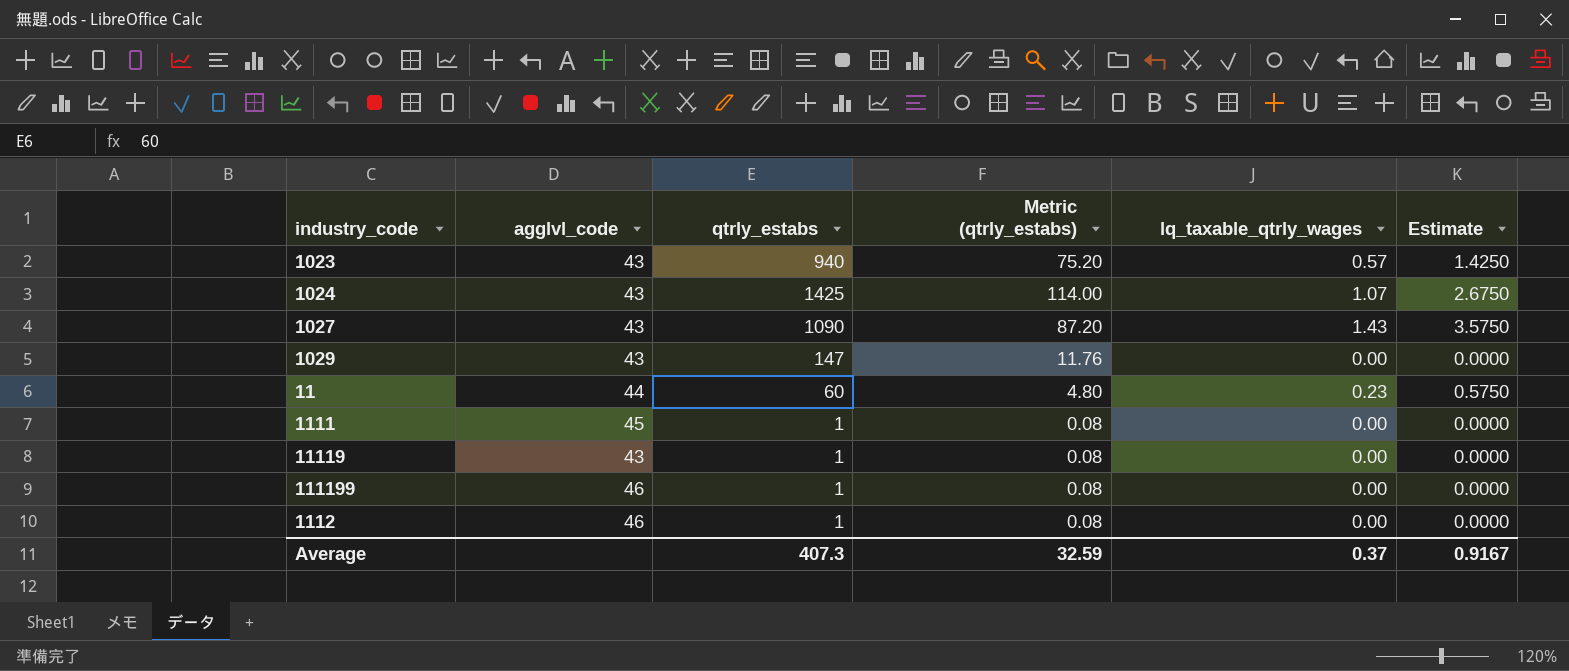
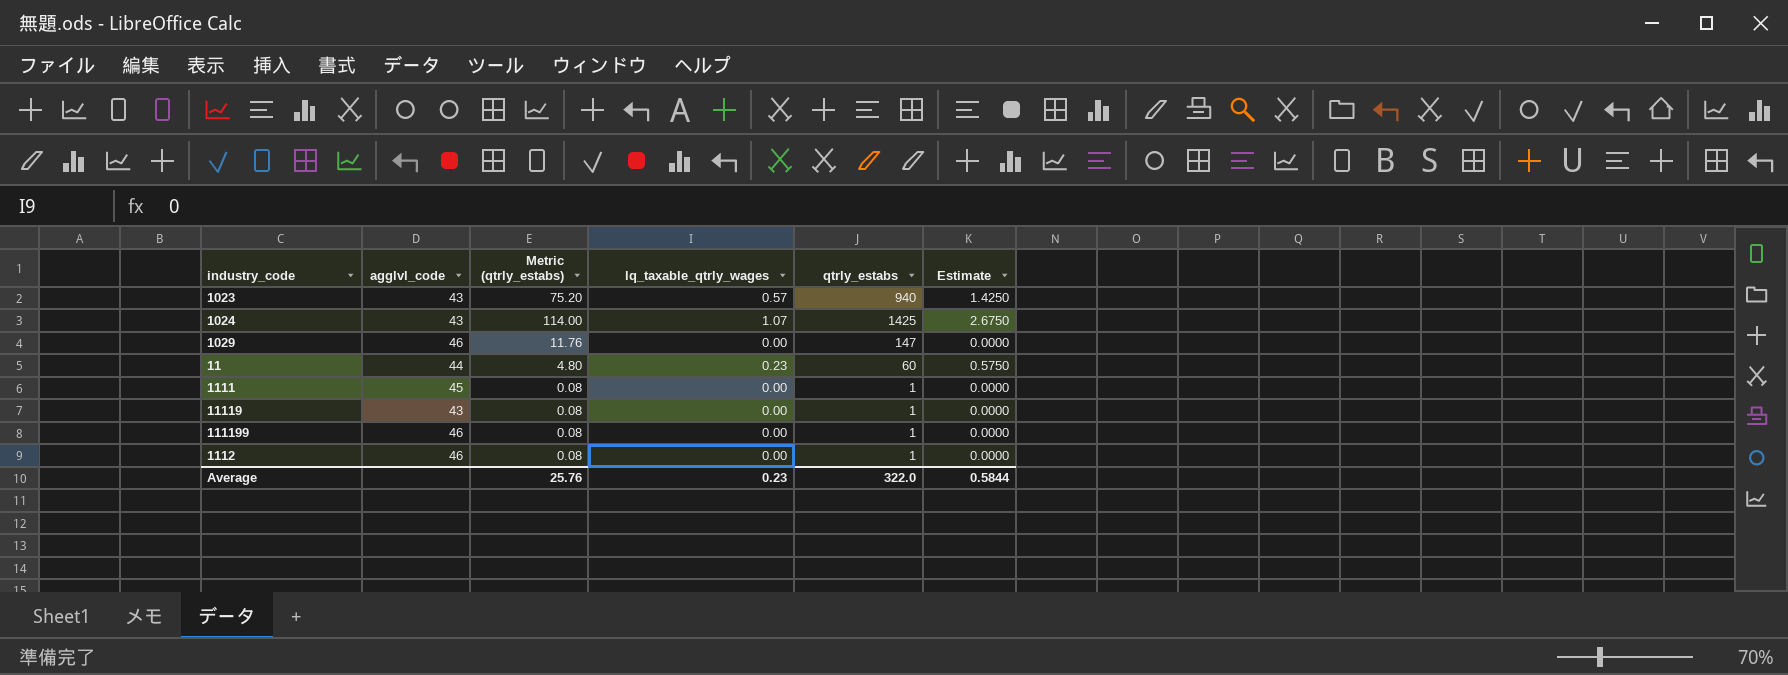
column qtrly_estabs | position: 3 -> 5
row 1027: 43 | 1090 | 87.20 | 1.43 | 3.5750 -> none
1029 | agglvl_code: 43 -> 46
Average | Metric (qtrly_estabs): 32.59 -> 25.76
Average | lq_taxable_qtrly_wages: 0.37 -> 0.23
Average | qtrly_estabs: 407.3 -> 322.0
Average | Estimate: 0.9167 -> 0.5844

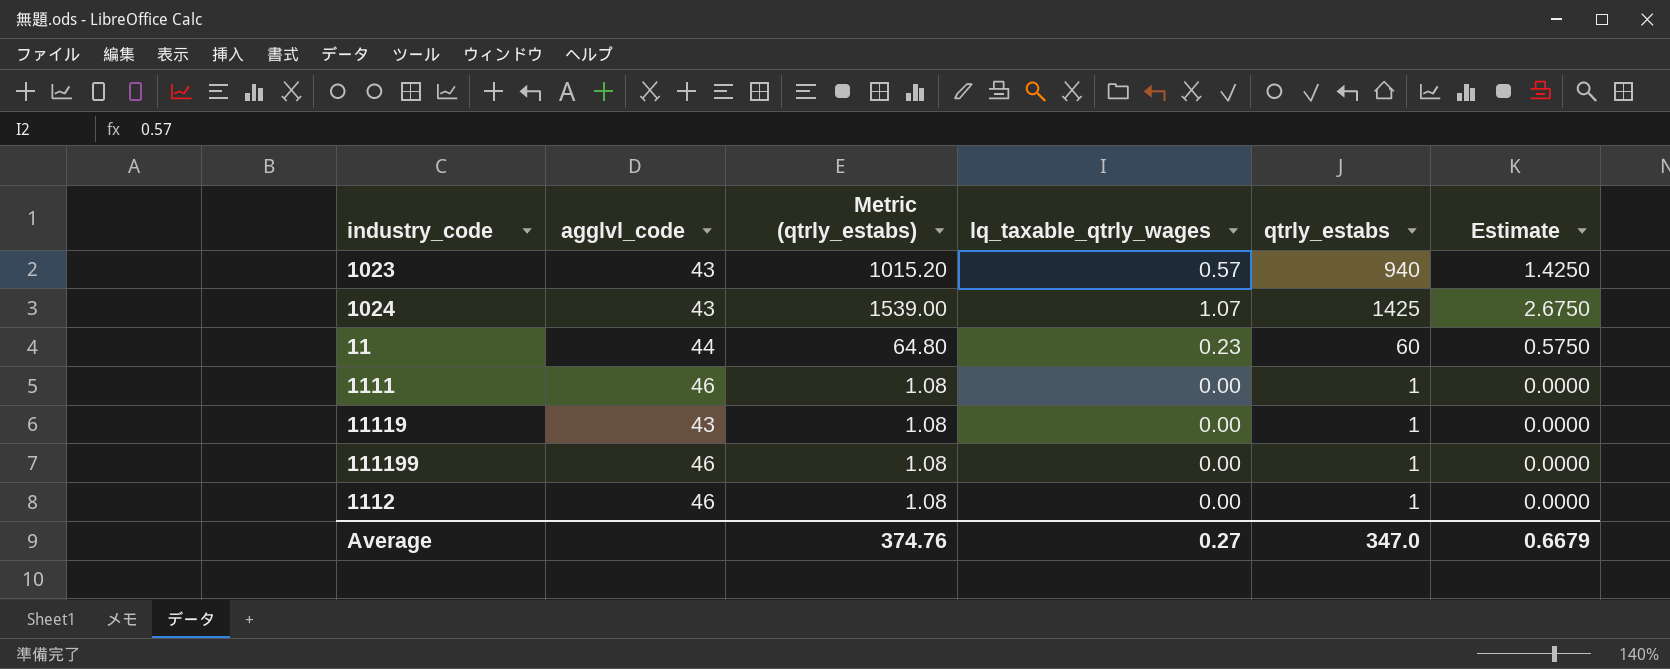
column Metric (qtrly_estabs) | formula: [qtrly_estabs] * 0.08 -> [qtrly_estabs] * 1.08
row 1029: 46 | 11.76 | 0.00 | 147 | 0.0000 -> none
1111 | agglvl_code: 45 -> 46
Average | Metric (qtrly_estabs): 25.76 -> 374.76
Average | lq_taxable_qtrly_wages: 0.23 -> 0.27
Average | qtrly_estabs: 322.0 -> 347.0
Average | Estimate: 0.5844 -> 0.6679

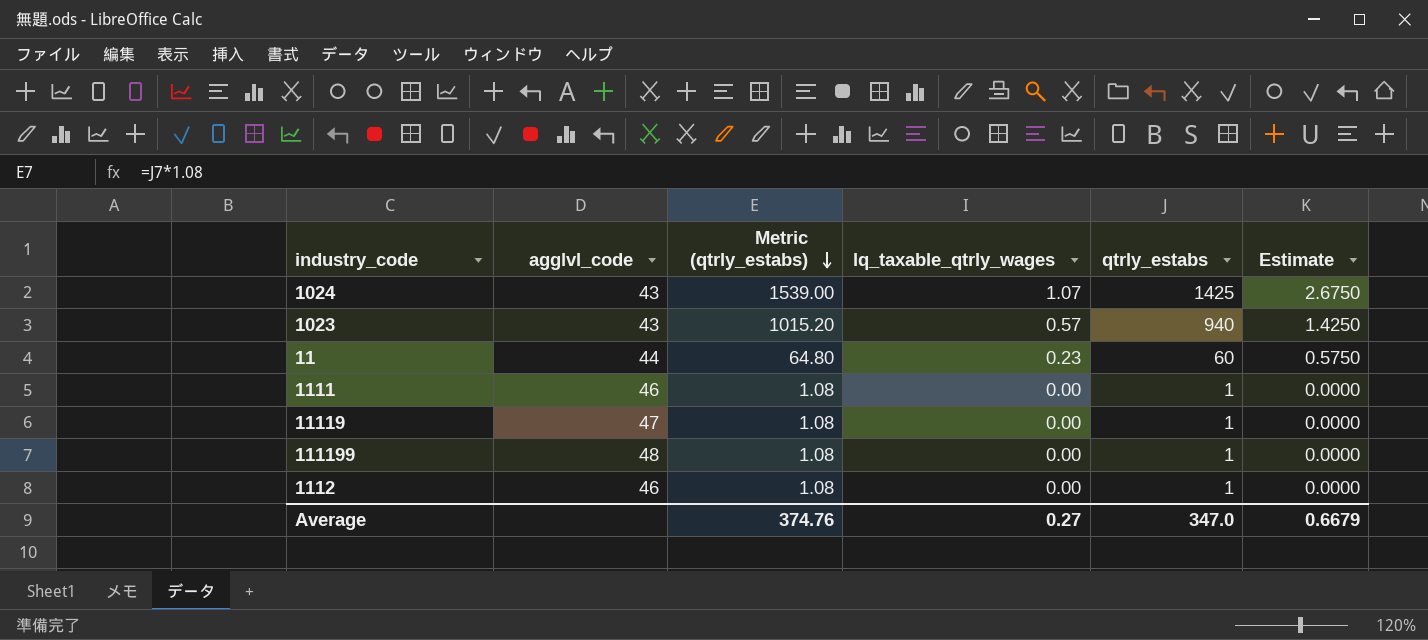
row order: none -> Metric (qtrly_estabs) descending
11119 | agglvl_code: 43 -> 47
111199 | agglvl_code: 46 -> 48

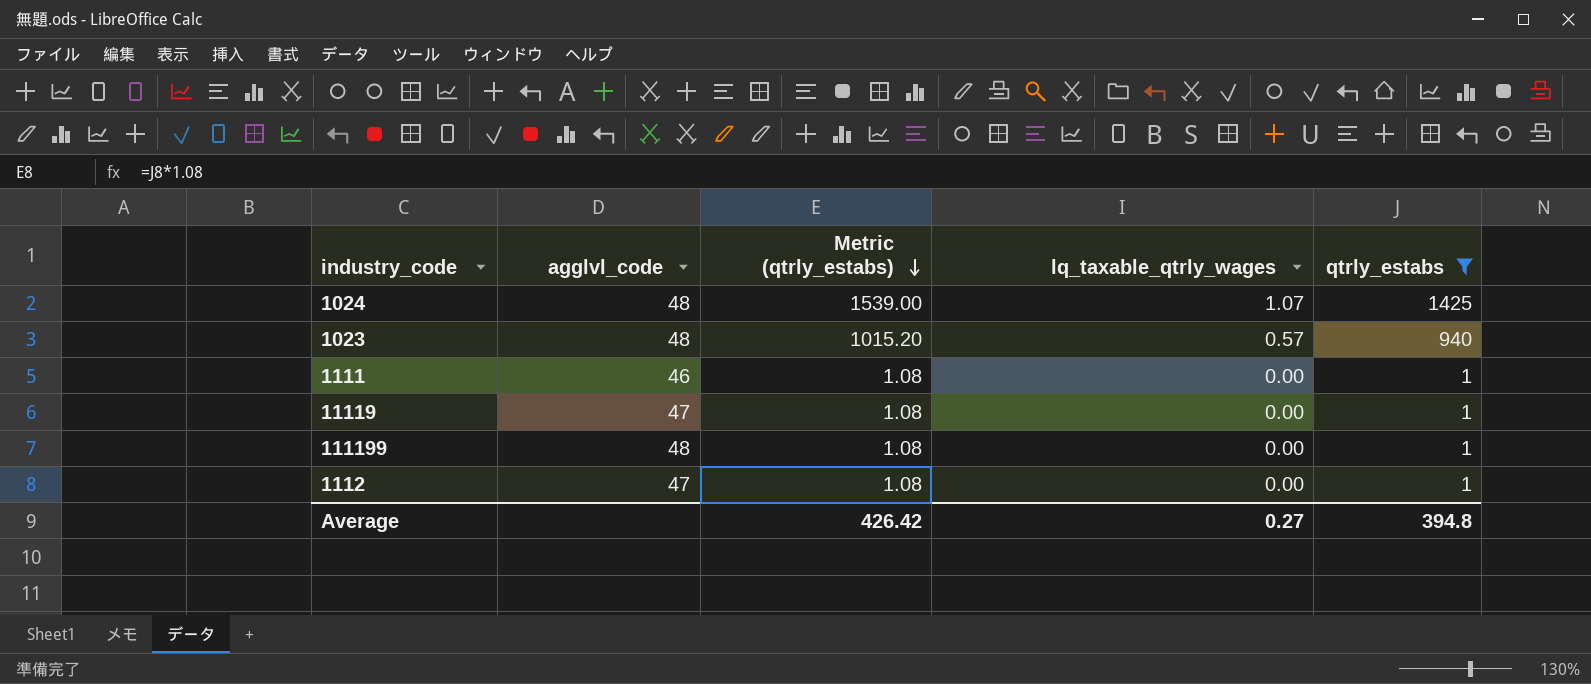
filter: none -> qtrly_estabs != 60
column Estimate | formula: [lq_taxable_qtrly_wages] * 2.5 -> none
1024 | agglvl_code: 43 -> 48
1023 | agglvl_code: 43 -> 48
1112 | agglvl_code: 46 -> 47
Average | Metric (qtrly_estabs): 374.76 -> 426.42
Average | qtrly_estabs: 347.0 -> 394.8

